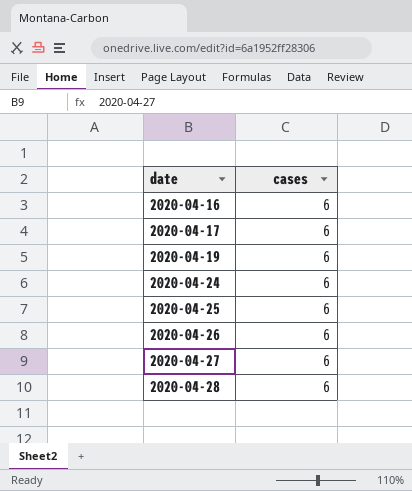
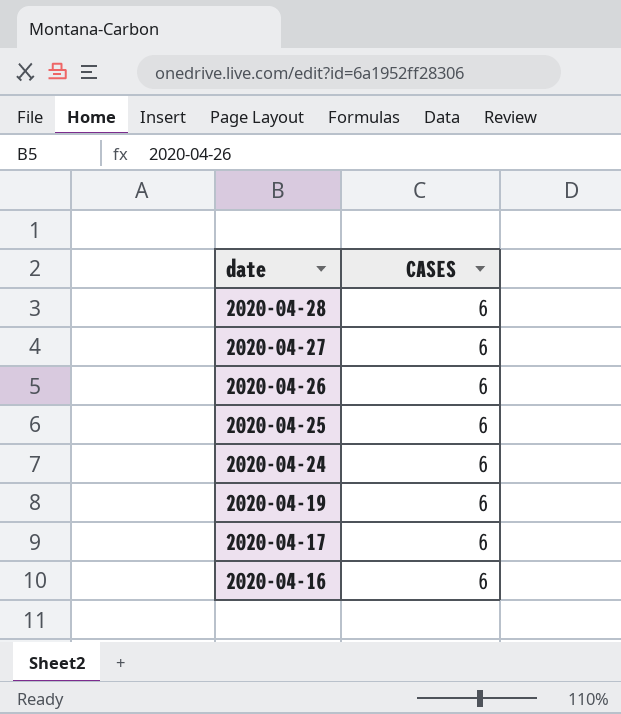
row order: date ascending -> date descending
column name: cases -> CASES

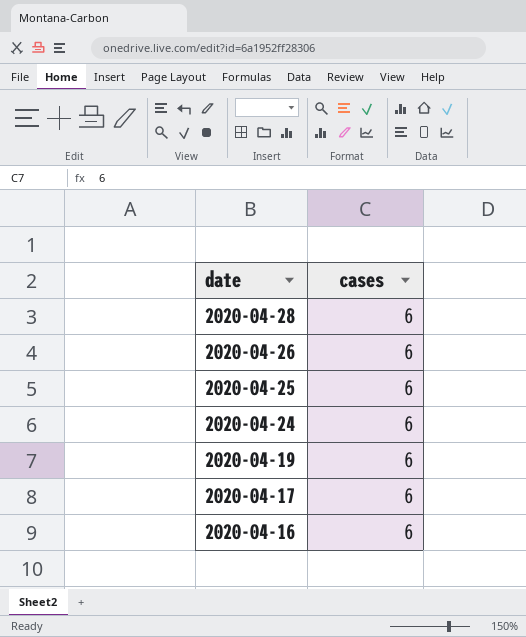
column name: CASES -> cases
row 2020-04-27: 6 -> none

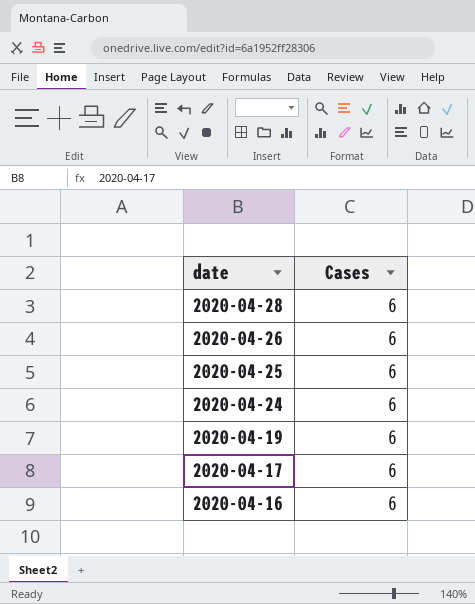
column name: cases -> Cases

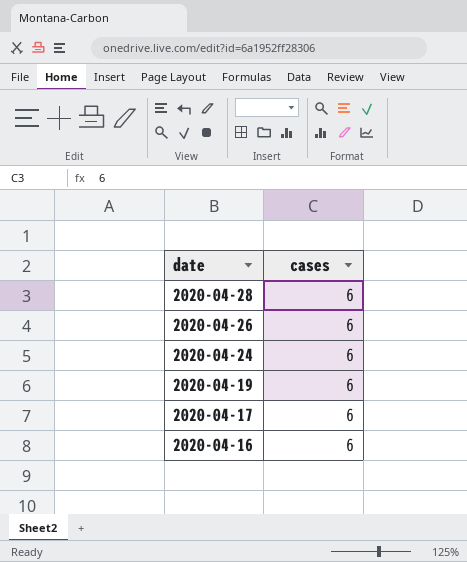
column name: Cases -> cases
row 2020-04-25: 6 -> none

